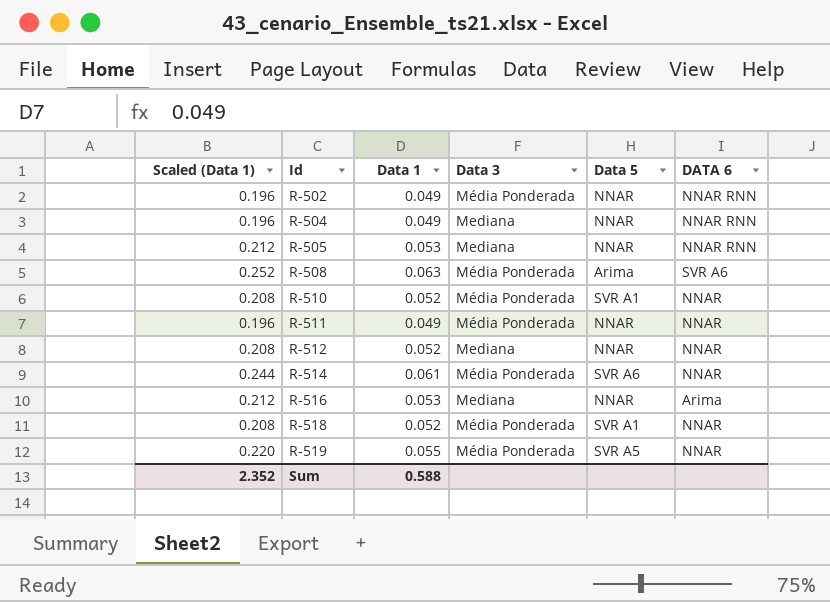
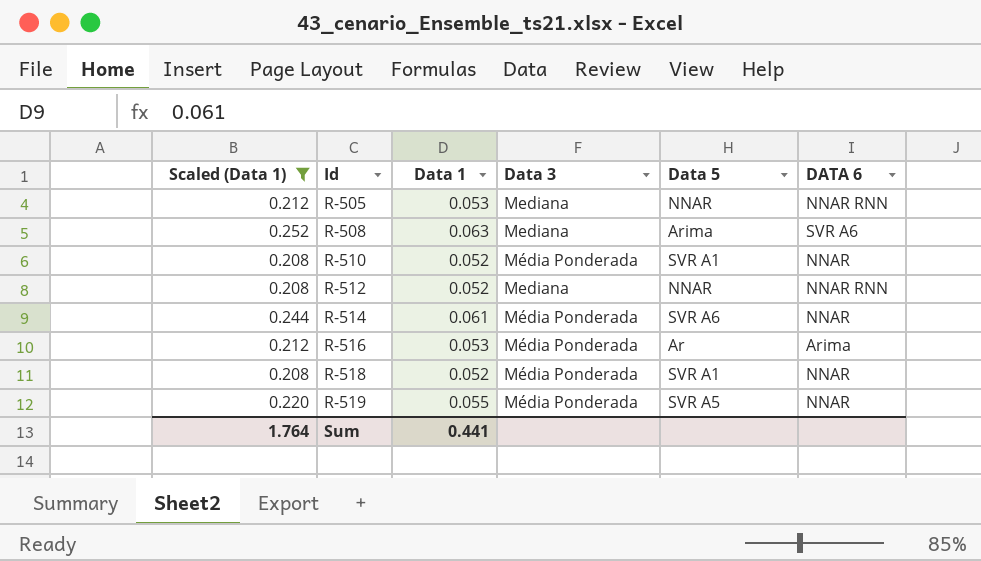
filter: none -> Scaled (Data 1) != 0.196
R-508 | Data 3: Média Ponderada -> Mediana
R-512 | DATA 6: NNAR -> NNAR RNN
R-516 | Data 3: Mediana -> Média Ponderada
R-516 | Data 5: NNAR -> Ar
Sum | Scaled (Data 1): 2.352 -> 1.764
Sum | Data 1: 0.588 -> 0.441

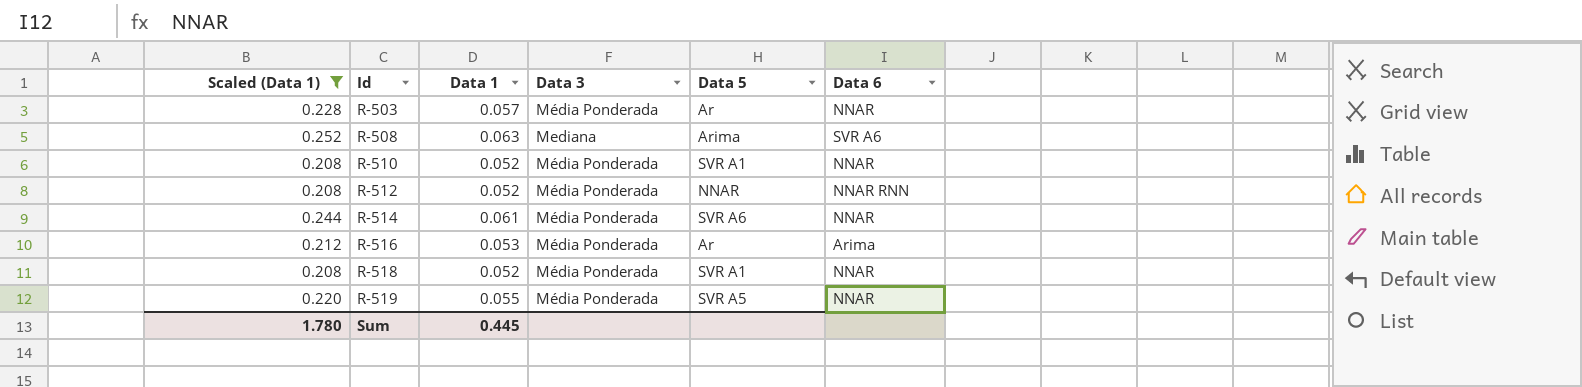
column name: DATA 6 -> Data 6
row R-505: 0.212 | 0.053 | Mediana | NNAR | NNAR RNN -> none
row R-503: none -> 0.228 | 0.057 | Média Ponderada | Ar | NNAR
R-512 | Data 3: Mediana -> Média Ponderada
Sum | Scaled (Data 1): 1.764 -> 1.780
Sum | Data 1: 0.441 -> 0.445

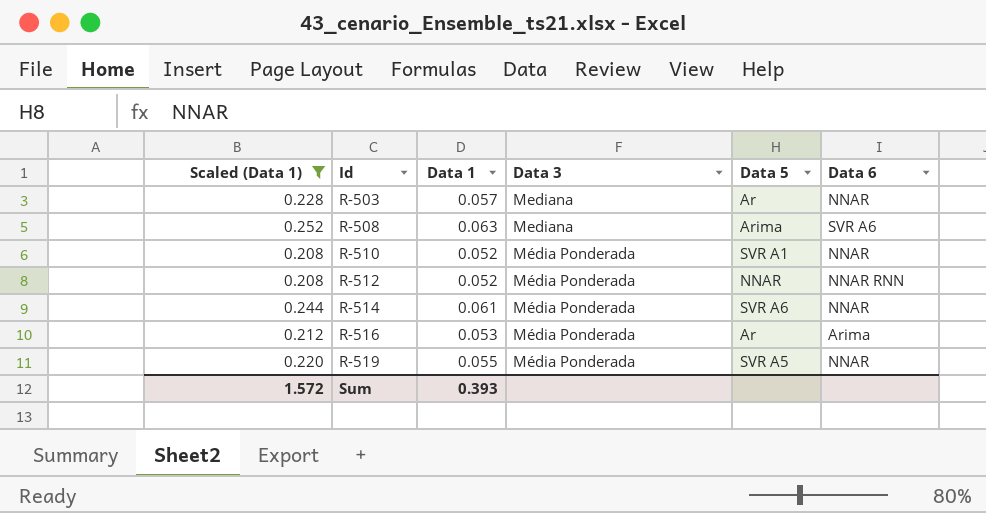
row R-518: 0.208 | 0.052 | Média Ponderada | SVR A1 | NNAR -> none
R-503 | Data 3: Média Ponderada -> Mediana
Sum | Scaled (Data 1): 1.780 -> 1.572
Sum | Data 1: 0.445 -> 0.393

